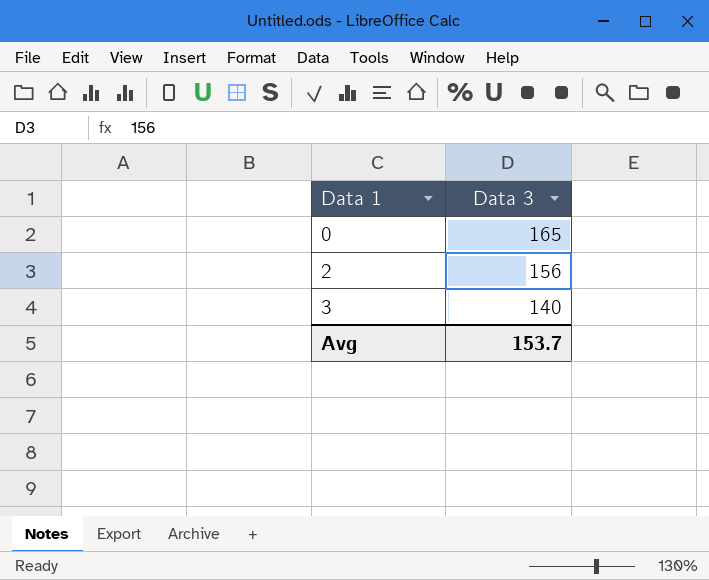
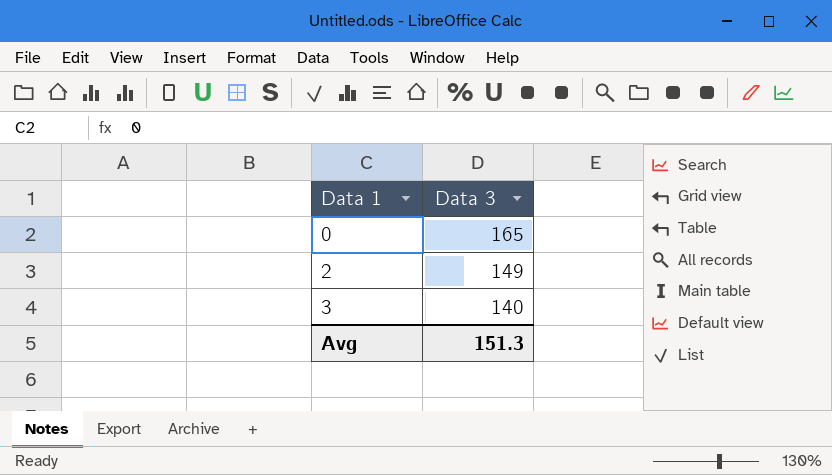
2 | Data 3: 156 -> 149
Avg | Data 3: 153.7 -> 151.3

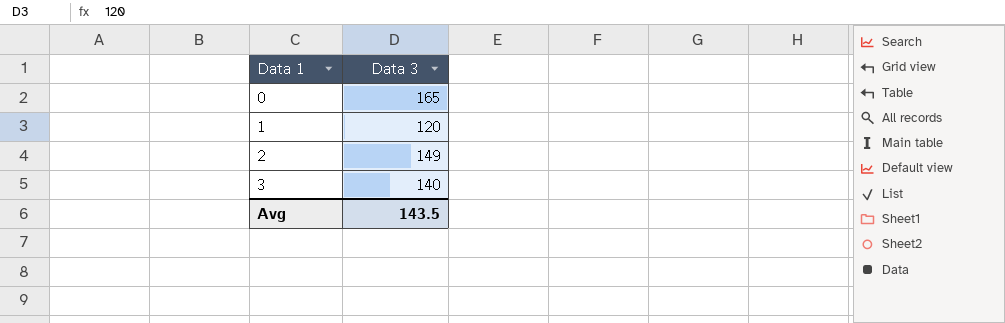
row 1: none -> 120
Avg | Data 3: 151.3 -> 143.5

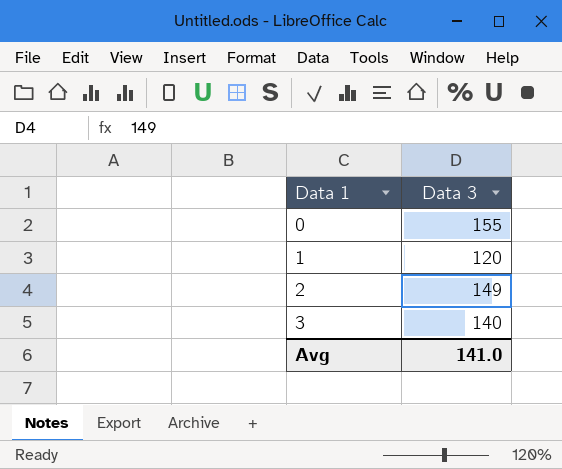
0 | Data 3: 165 -> 155
Avg | Data 3: 143.5 -> 141.0

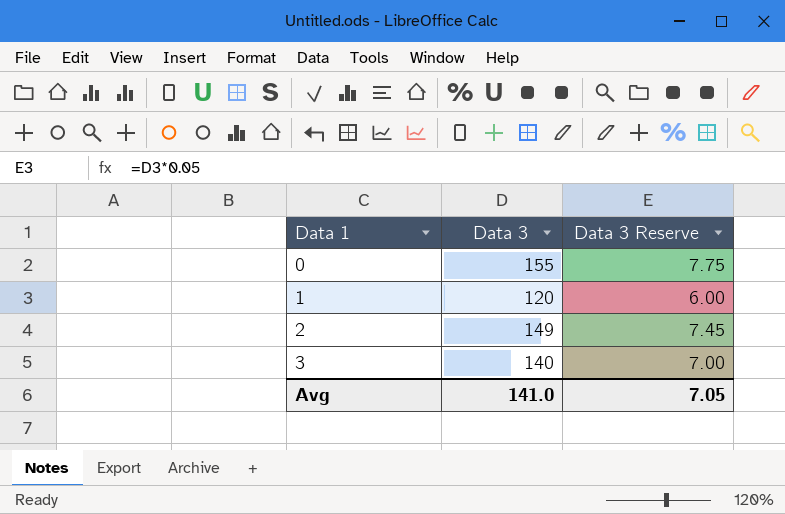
column Data 3 Reserve | formula: none -> [Data 3] * 0.05

